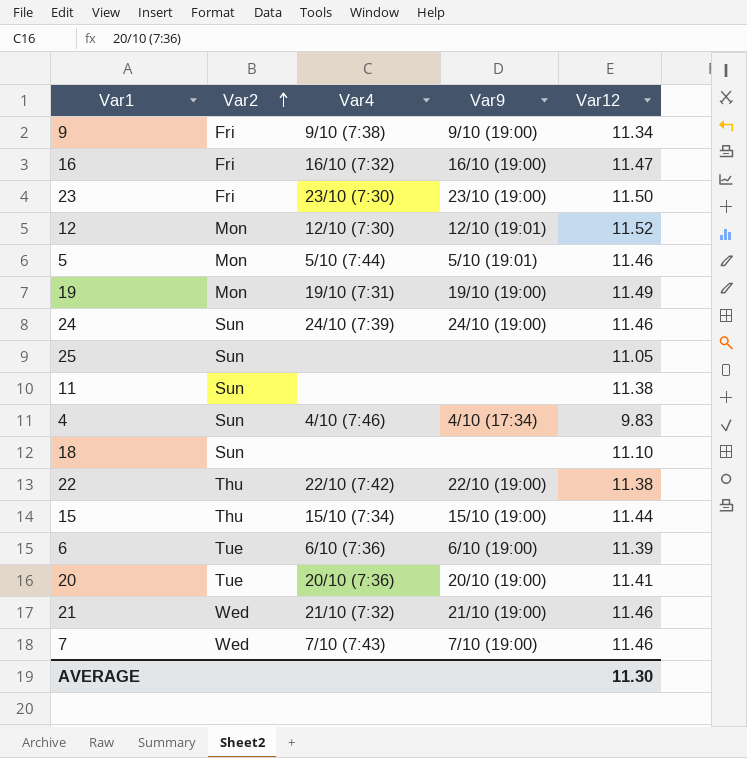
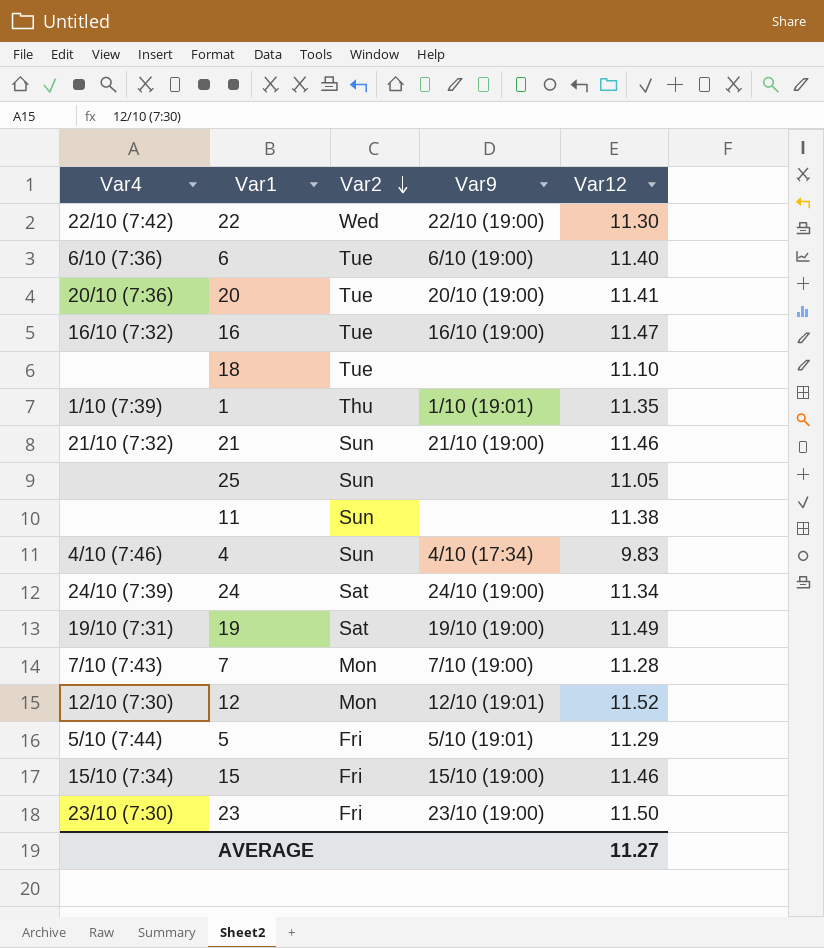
row order: Var2 ascending -> Var2 descending
column Var4 | position: 3 -> 1
row 9: Fri | 9/10 (7:38) | 9/10 (19:00) | 11.34 -> none
22 | Var2: Thu -> Wed
22 | Var12: 11.38 -> 11.30
6 | Var12: 11.39 -> 11.40
16 | Var2: Fri -> Tue
18 | Var2: Sun -> Tue
row 1: none -> 1/10 (7:39) | Thu | 1/10 (19:01) | 11.35
21 | Var2: Wed -> Sun
24 | Var2: Sun -> Sat
24 | Var12: 11.46 -> 11.34
19 | Var2: Mon -> Sat
7 | Var2: Wed -> Mon
7 | Var12: 11.46 -> 11.28
5 | Var2: Mon -> Fri
5 | Var12: 11.46 -> 11.29
15 | Var2: Thu -> Fri
15 | Var12: 11.44 -> 11.46
AVERAGE | Var12: 11.30 -> 11.27

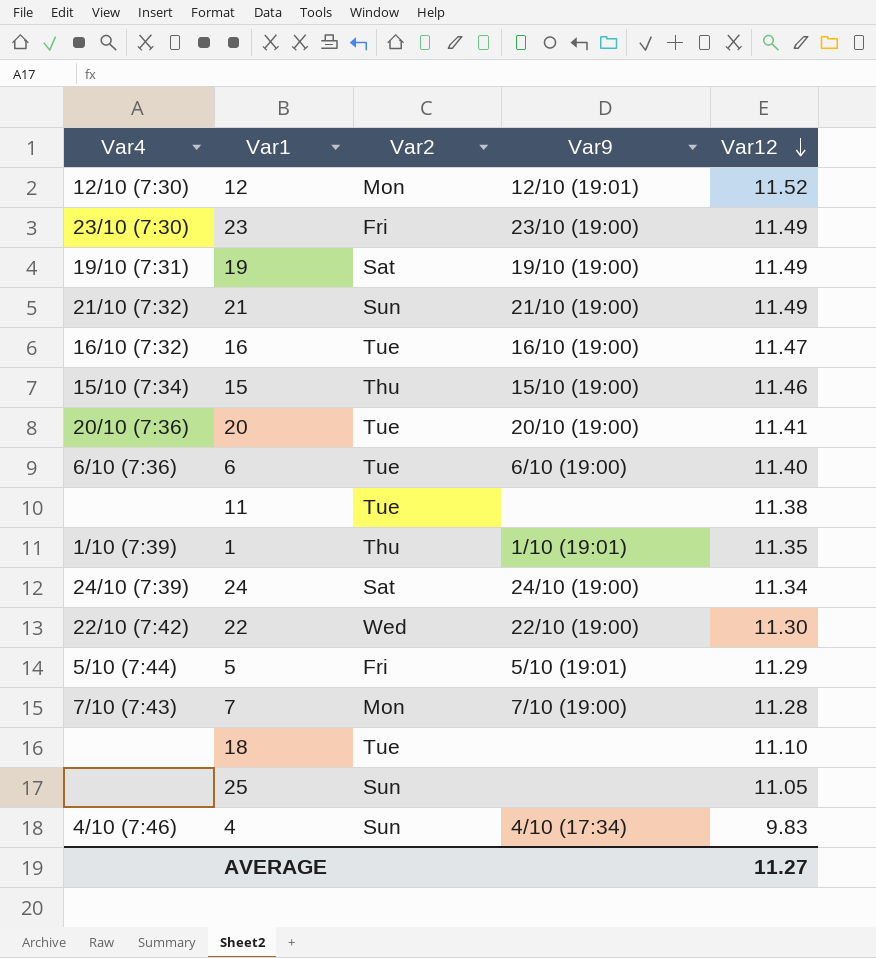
row order: Var2 descending -> Var12 descending
23 | Var12: 11.50 -> 11.49
21 | Var12: 11.46 -> 11.49
15 | Var2: Fri -> Thu
11 | Var2: Sun -> Tue

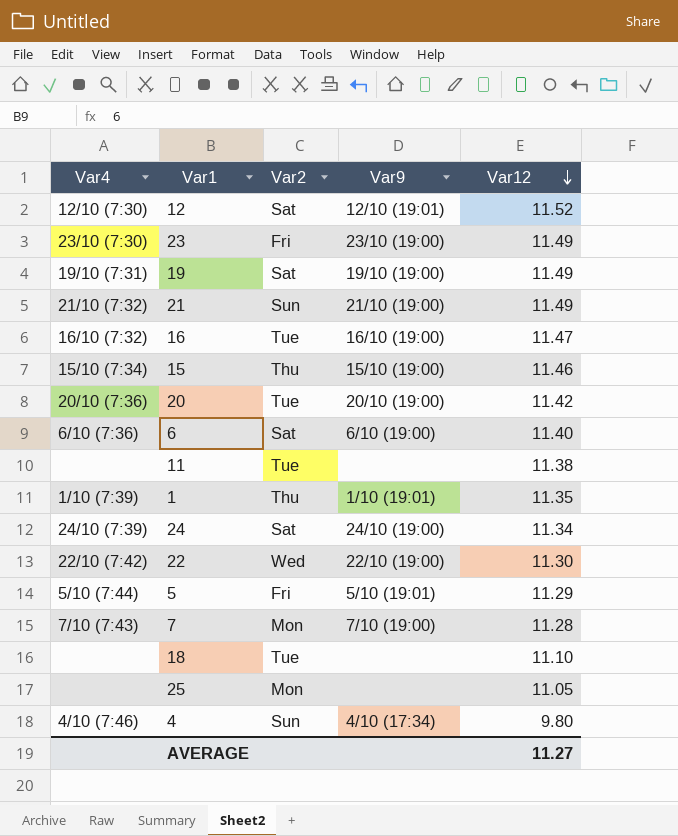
12 | Var2: Mon -> Sat
20 | Var12: 11.41 -> 11.42
6 | Var2: Tue -> Sat
25 | Var2: Sun -> Mon
4 | Var12: 9.83 -> 9.80

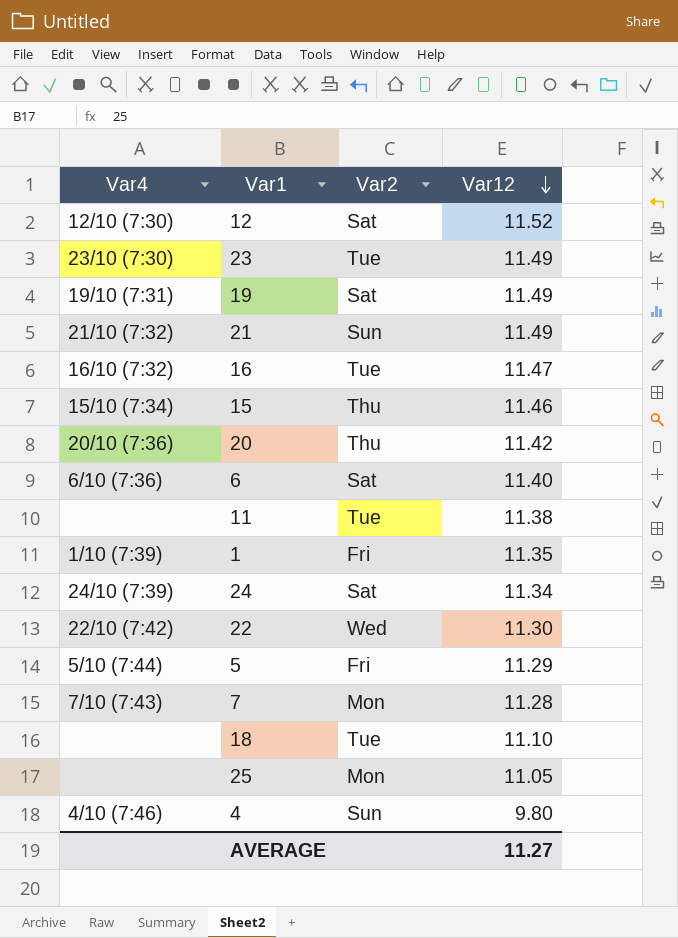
column Var9 | position: 4 -> none
23 | Var2: Fri -> Tue
20 | Var2: Tue -> Thu
1 | Var2: Thu -> Fri

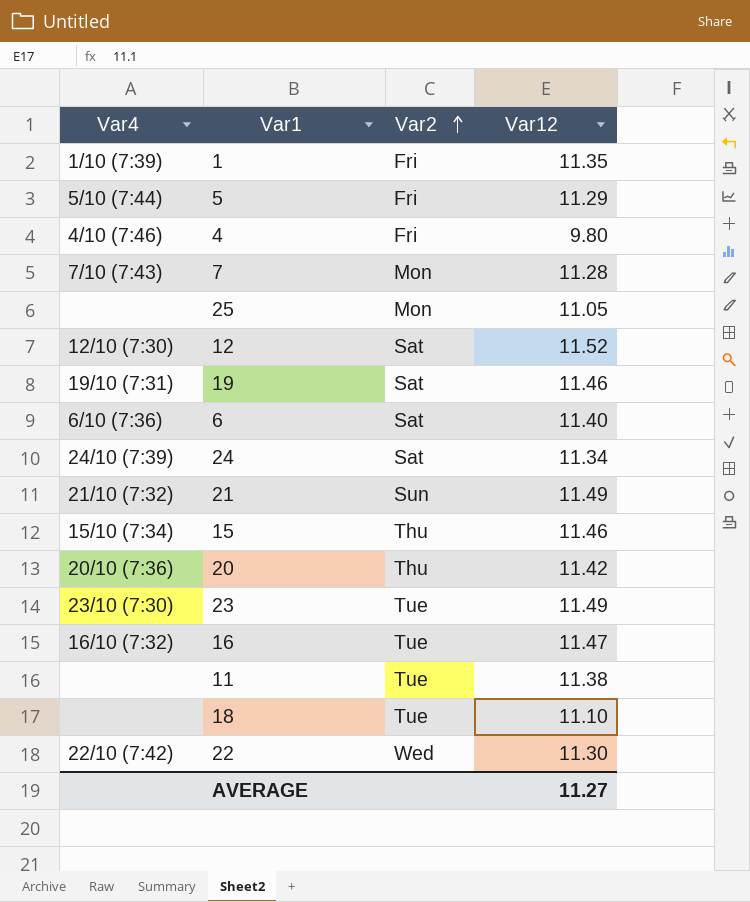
row order: Var12 descending -> Var2 ascending
4 | Var2: Sun -> Fri
19 | Var12: 11.49 -> 11.46

